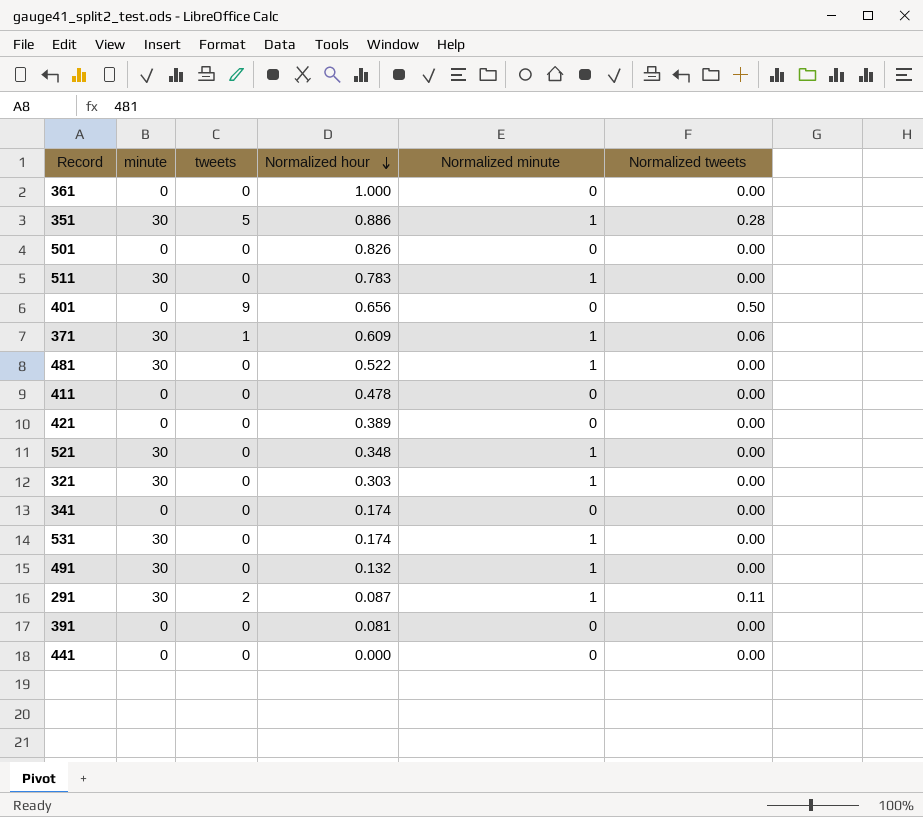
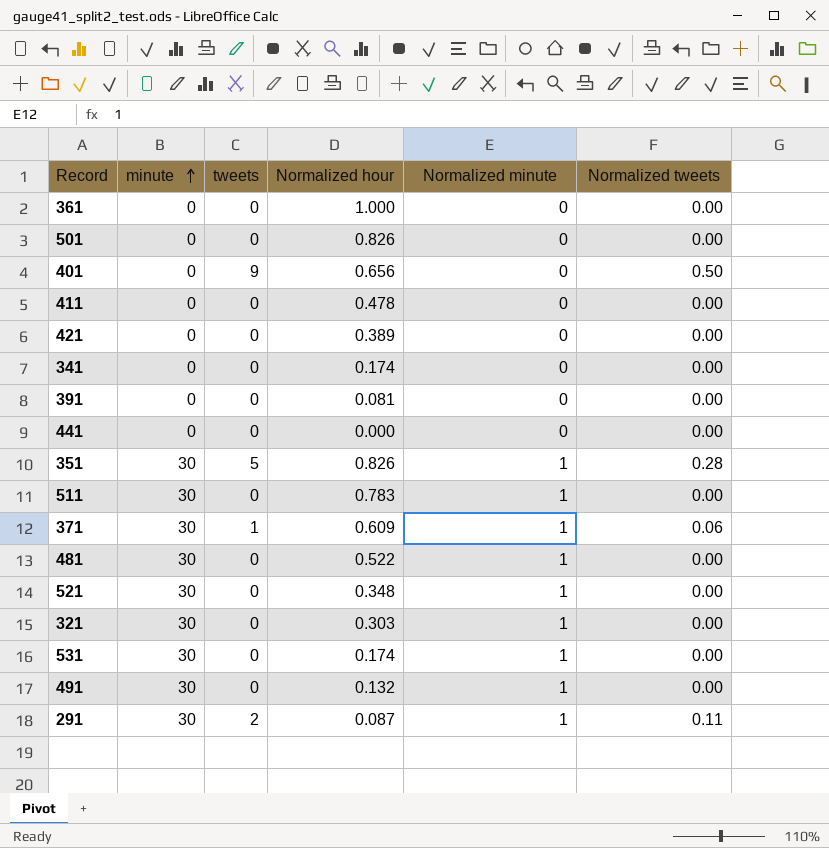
row order: Normalized hour descending -> minute ascending
351 | Normalized hour: 0.886 -> 0.826

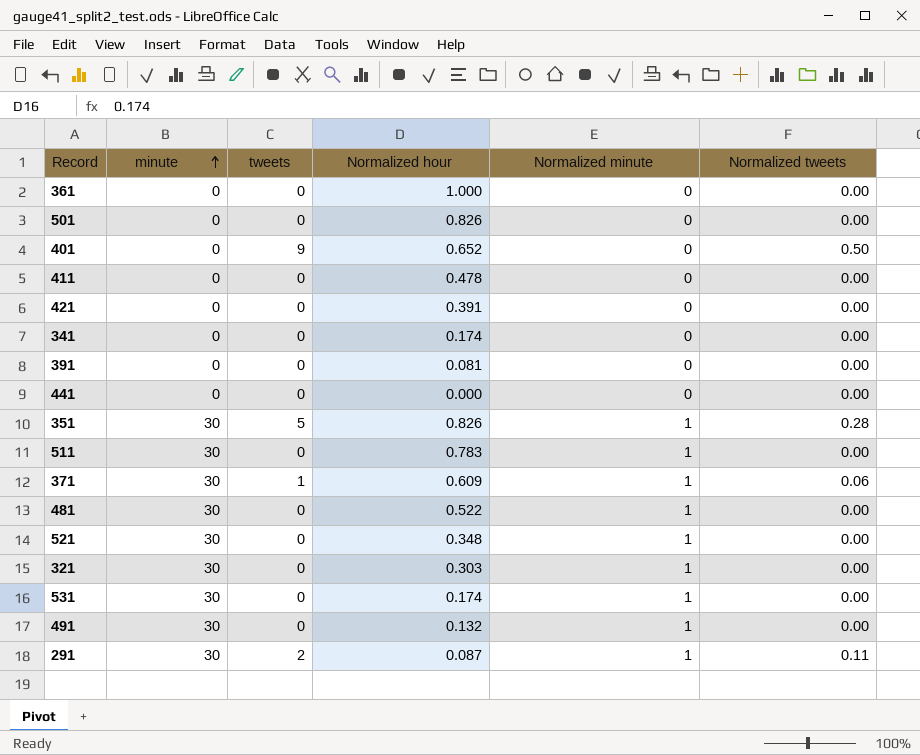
401 | Normalized hour: 0.656 -> 0.652
421 | Normalized hour: 0.389 -> 0.391

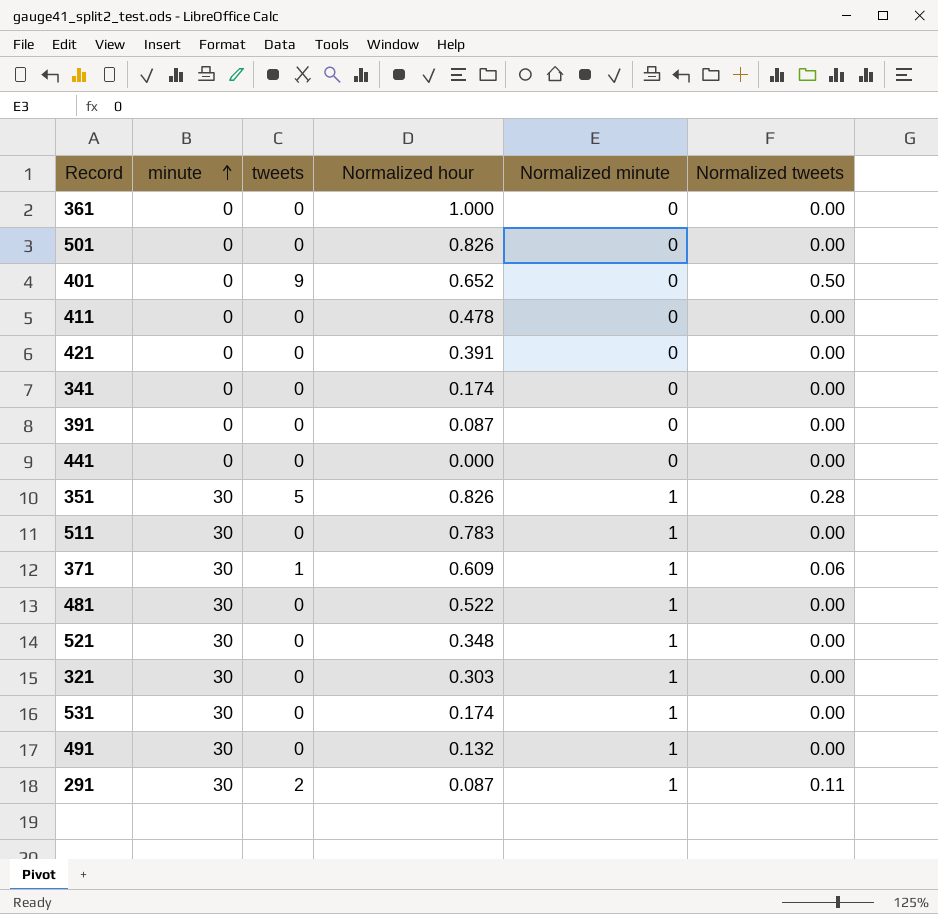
391 | Normalized hour: 0.081 -> 0.087

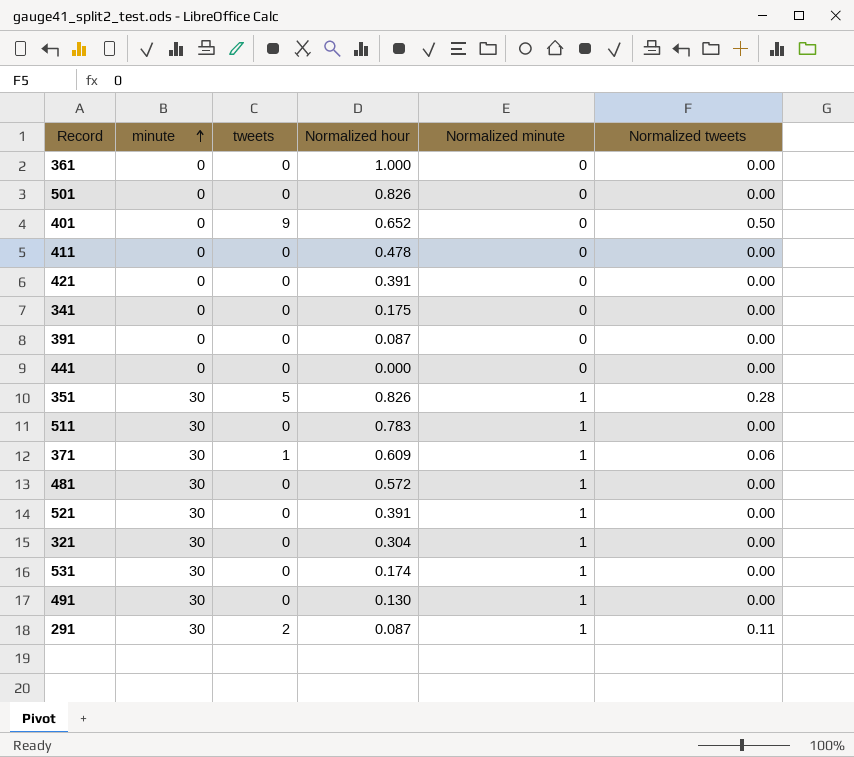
341 | Normalized hour: 0.174 -> 0.175
481 | Normalized hour: 0.522 -> 0.572
521 | Normalized hour: 0.348 -> 0.391
321 | Normalized hour: 0.303 -> 0.304
491 | Normalized hour: 0.132 -> 0.130

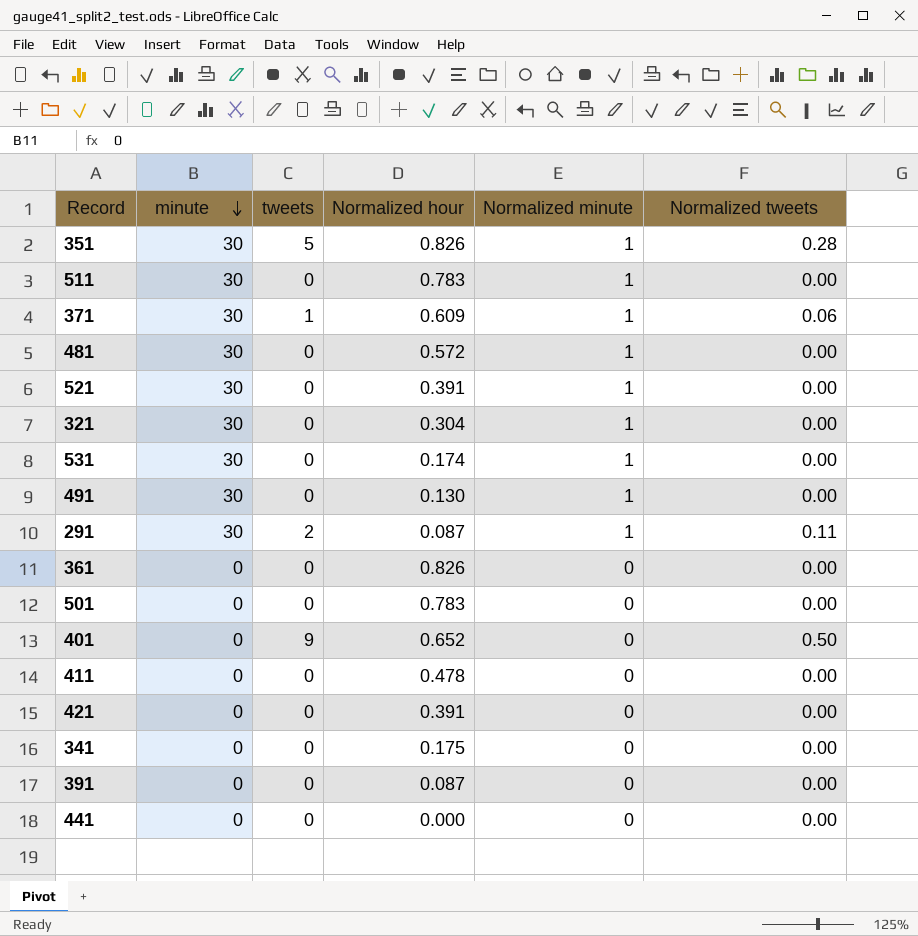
row order: minute ascending -> minute descending
361 | Normalized hour: 1.000 -> 0.826
501 | Normalized hour: 0.826 -> 0.783

